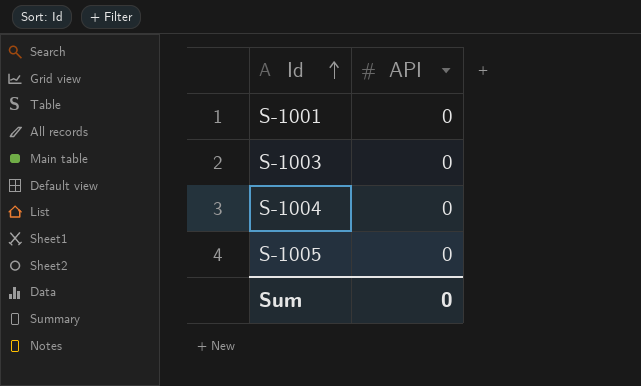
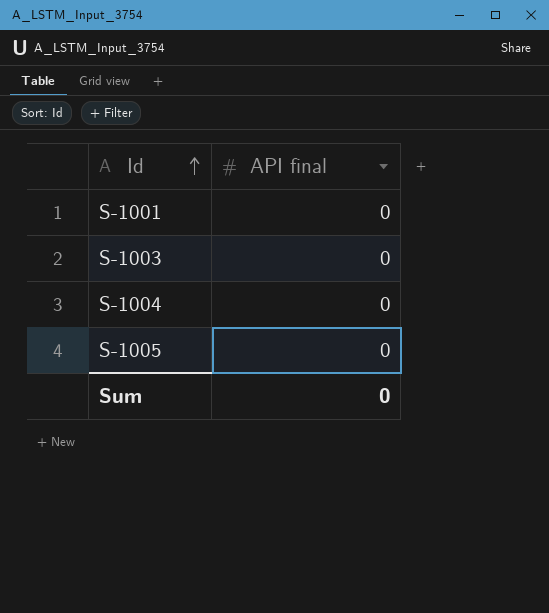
column name: API -> API final

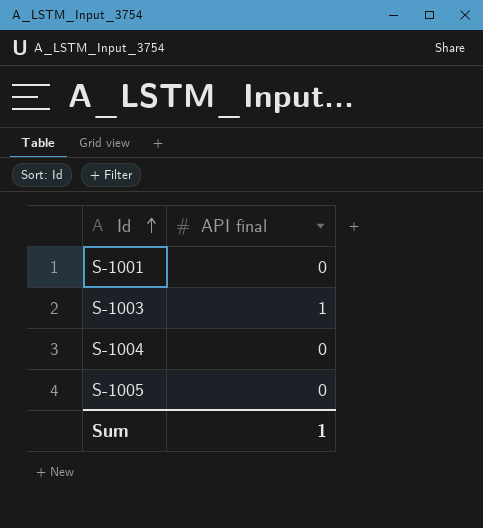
S-1003 | API final: 0 -> 1
Sum | API final: 0 -> 1

